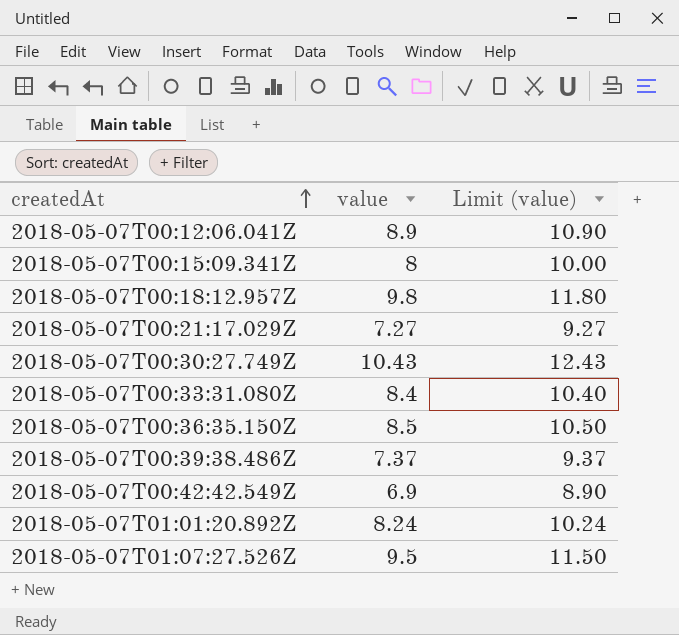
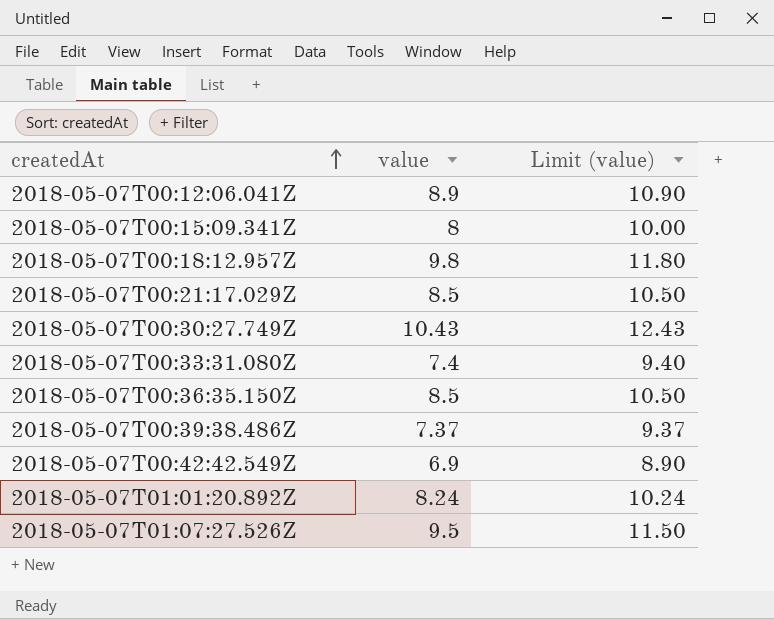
2018-05-07T00:21:17.029Z | value: 7.27 -> 8.5
2018-05-07T00:21:17.029Z | Limit (value): 9.27 -> 10.50
2018-05-07T00:33:31.080Z | value: 8.4 -> 7.4
2018-05-07T00:33:31.080Z | Limit (value): 10.40 -> 9.40

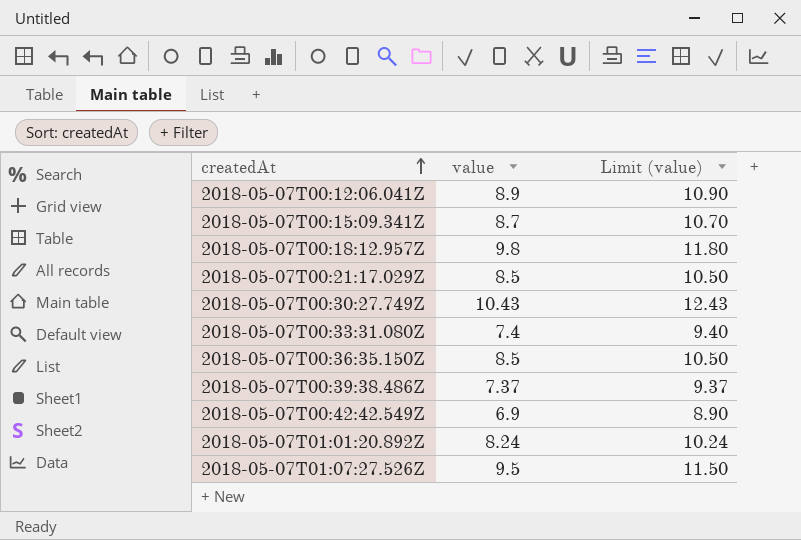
2018-05-07T00:15:09.341Z | value: 8 -> 8.7
2018-05-07T00:15:09.341Z | Limit (value): 10.00 -> 10.70

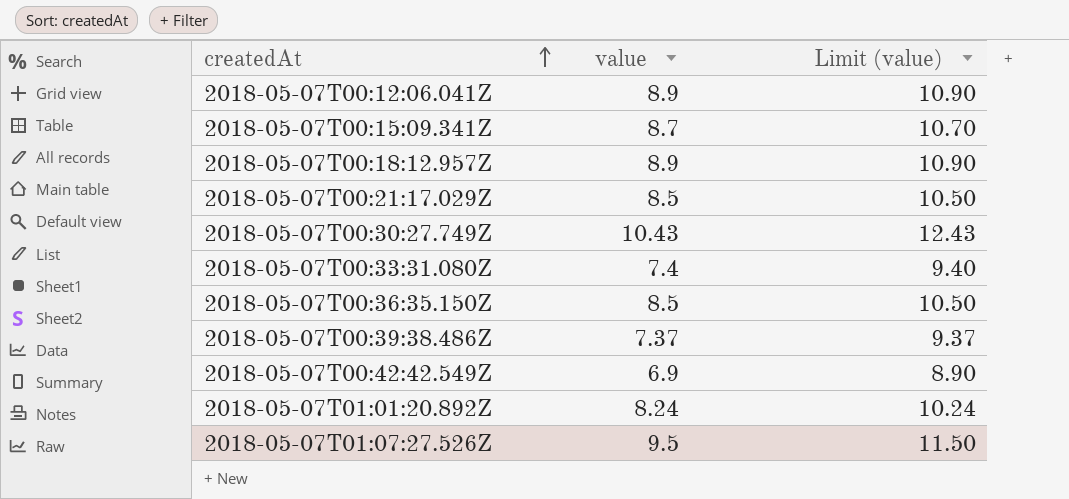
2018-05-07T00:18:12.957Z | value: 9.8 -> 8.9
2018-05-07T00:18:12.957Z | Limit (value): 11.80 -> 10.90

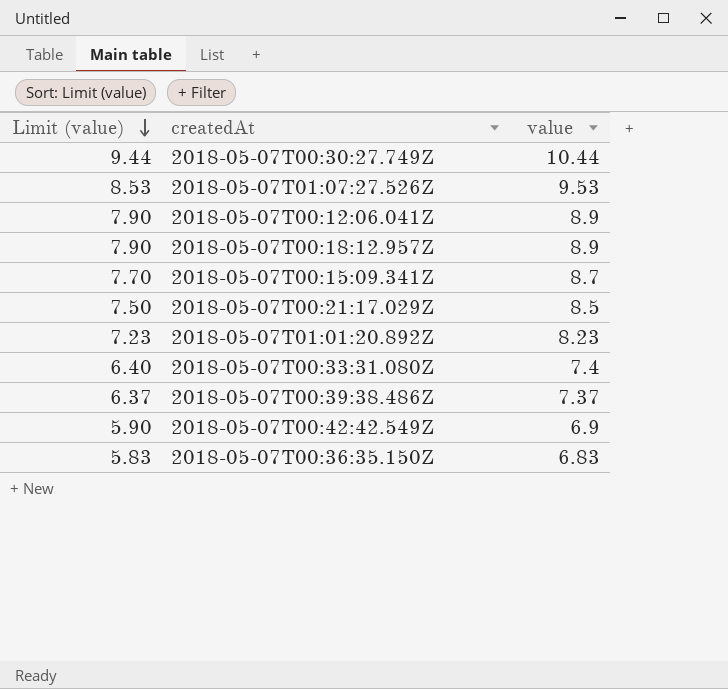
row order: createdAt ascending -> Limit (value) descending
column Limit (value) | formula: [value] + 2 -> [value] - 1
column Limit (value) | position: 3 -> 1
2018-05-07T00:30:27.749Z | value: 10.43 -> 10.44
2018-05-07T01:07:27.526Z | value: 9.5 -> 9.53
2018-05-07T01:01:20.892Z | value: 8.24 -> 8.23
2018-05-07T00:36:35.150Z | value: 8.5 -> 6.83

